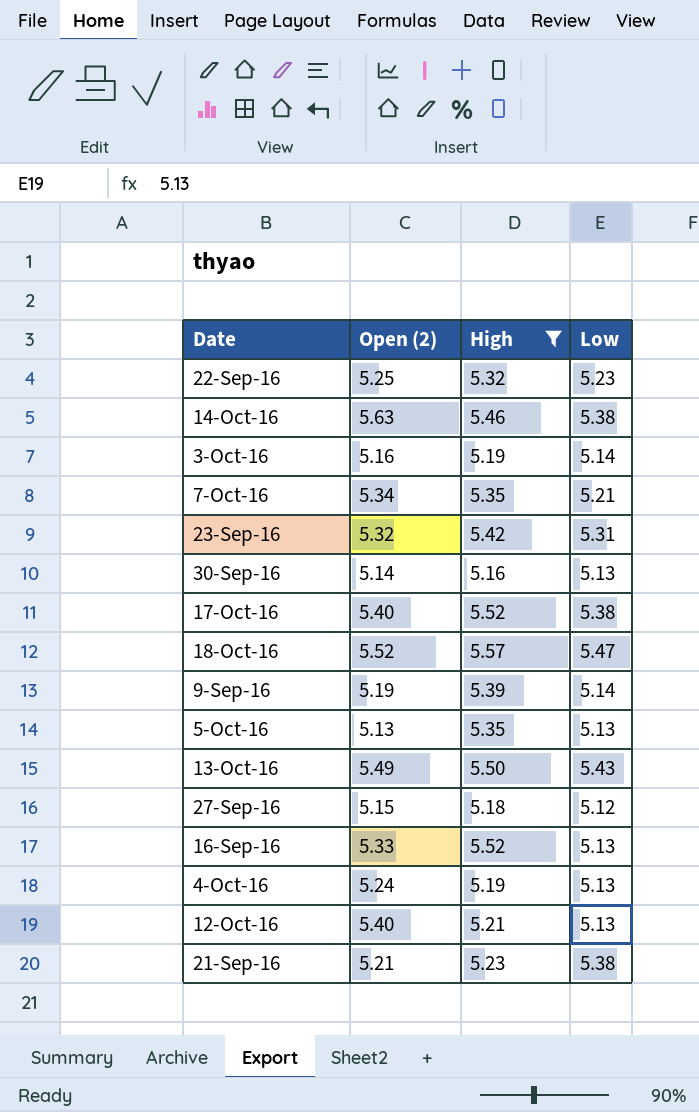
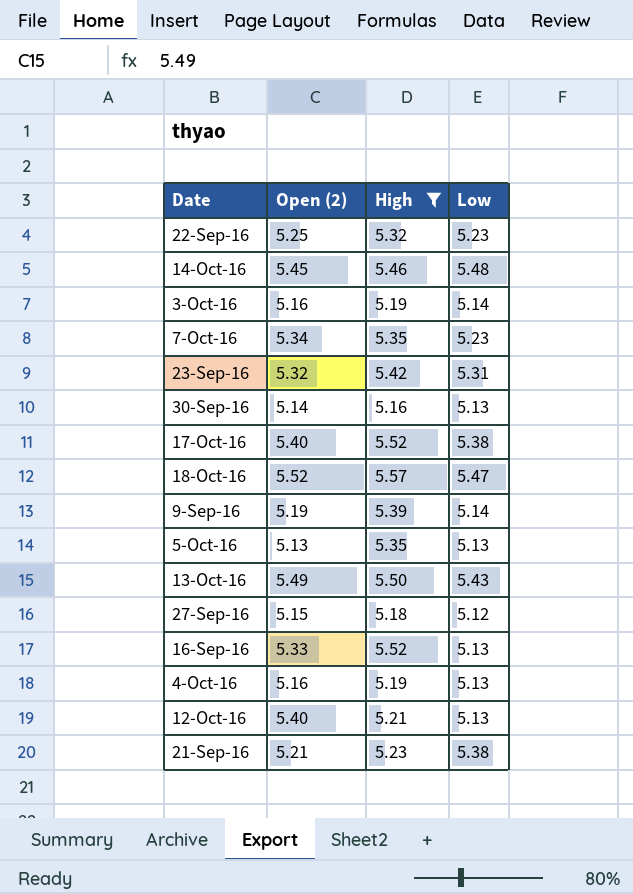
14-Oct-16 | Open (2): 5.63 -> 5.45
14-Oct-16 | Low: 5.38 -> 5.48
7-Oct-16 | Low: 5.21 -> 5.23
4-Oct-16 | Open (2): 5.24 -> 5.16

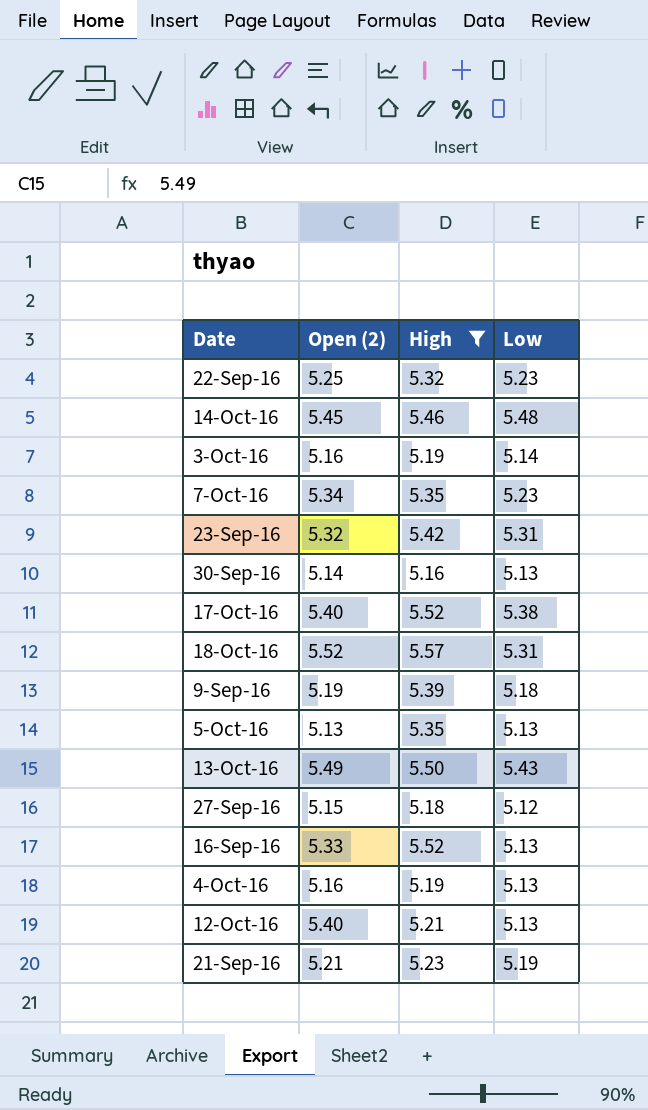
18-Oct-16 | Low: 5.47 -> 5.31
9-Sep-16 | Low: 5.14 -> 5.18
21-Sep-16 | Low: 5.38 -> 5.19

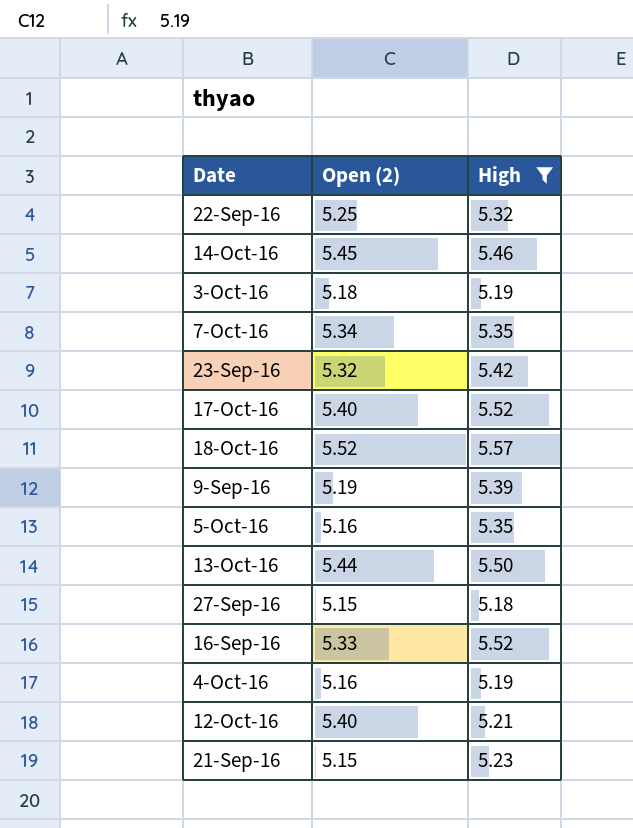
column Low | position: 4 -> none
row 30-Sep-16: 5.14 | 5.16 | 5.13 -> none
3-Oct-16 | Open (2): 5.16 -> 5.18
5-Oct-16 | Open (2): 5.13 -> 5.16
13-Oct-16 | Open (2): 5.49 -> 5.44
21-Sep-16 | Open (2): 5.21 -> 5.15

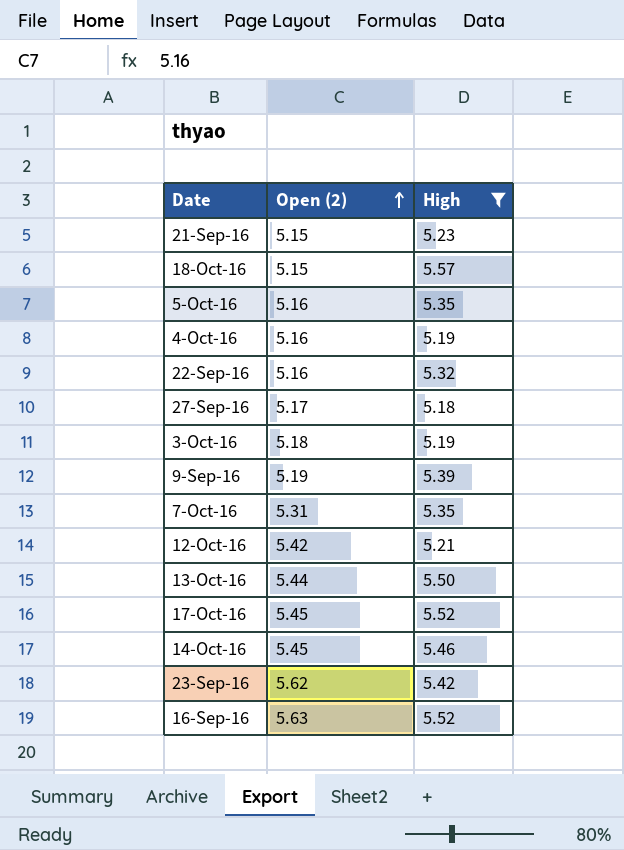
row order: none -> Open (2) ascending
18-Oct-16 | Open (2): 5.52 -> 5.15
22-Sep-16 | Open (2): 5.25 -> 5.16
27-Sep-16 | Open (2): 5.15 -> 5.17
7-Oct-16 | Open (2): 5.34 -> 5.31
12-Oct-16 | Open (2): 5.40 -> 5.42
17-Oct-16 | Open (2): 5.40 -> 5.45
23-Sep-16 | Open (2): 5.32 -> 5.62
16-Sep-16 | Open (2): 5.33 -> 5.63

